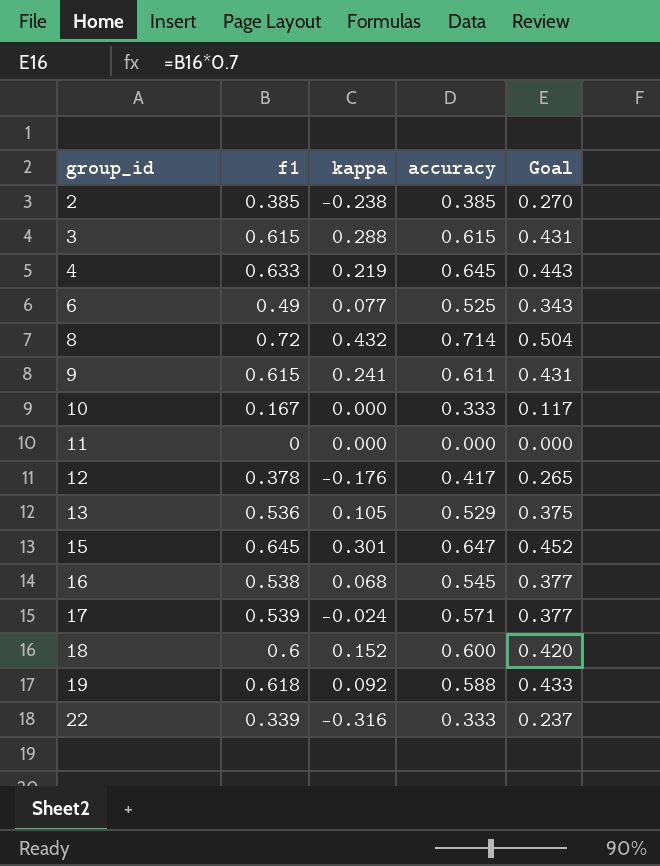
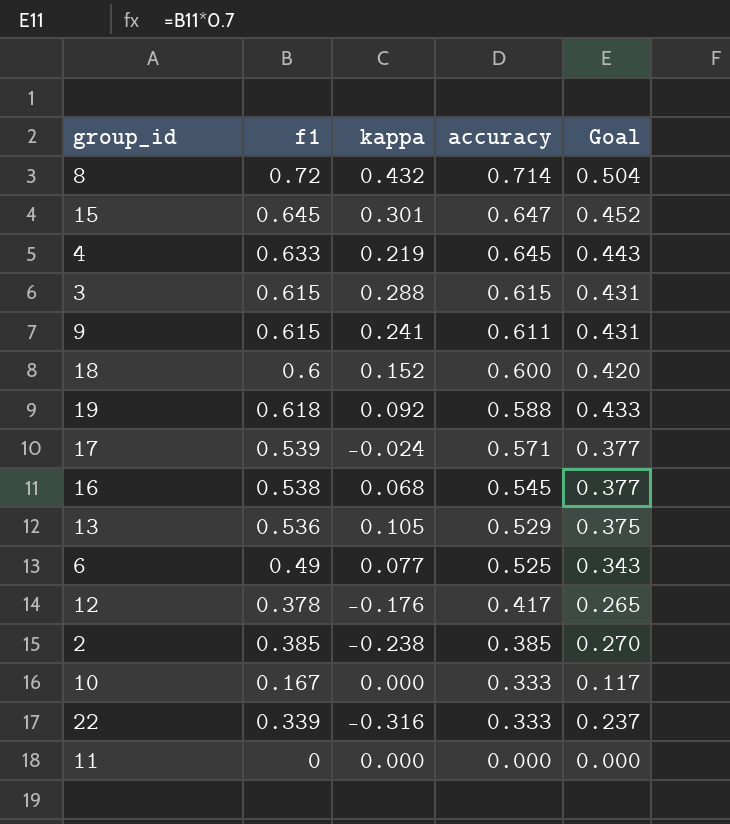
row order: group_id ascending -> accuracy descending

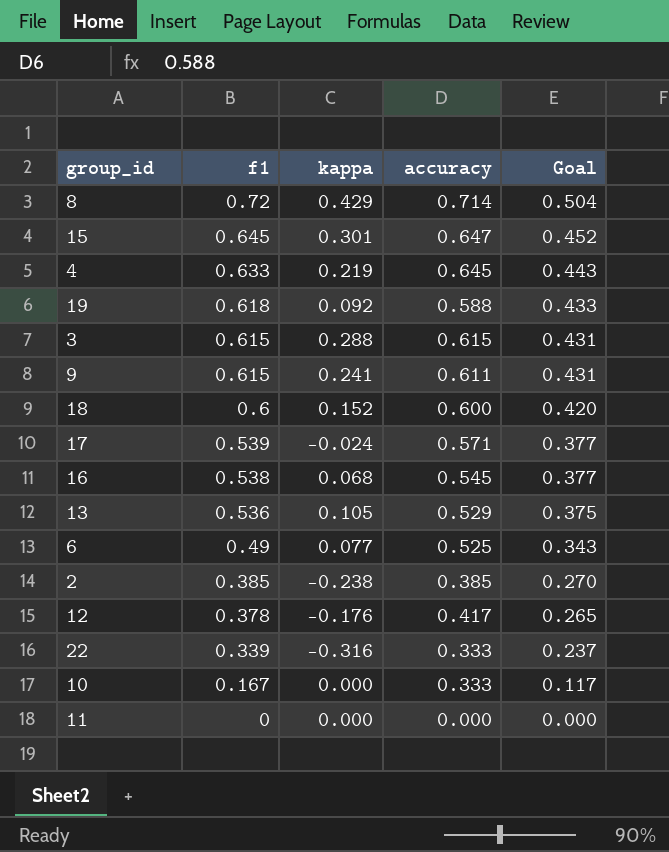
row order: accuracy descending -> f1 descending
8 | kappa: 0.432 -> 0.429

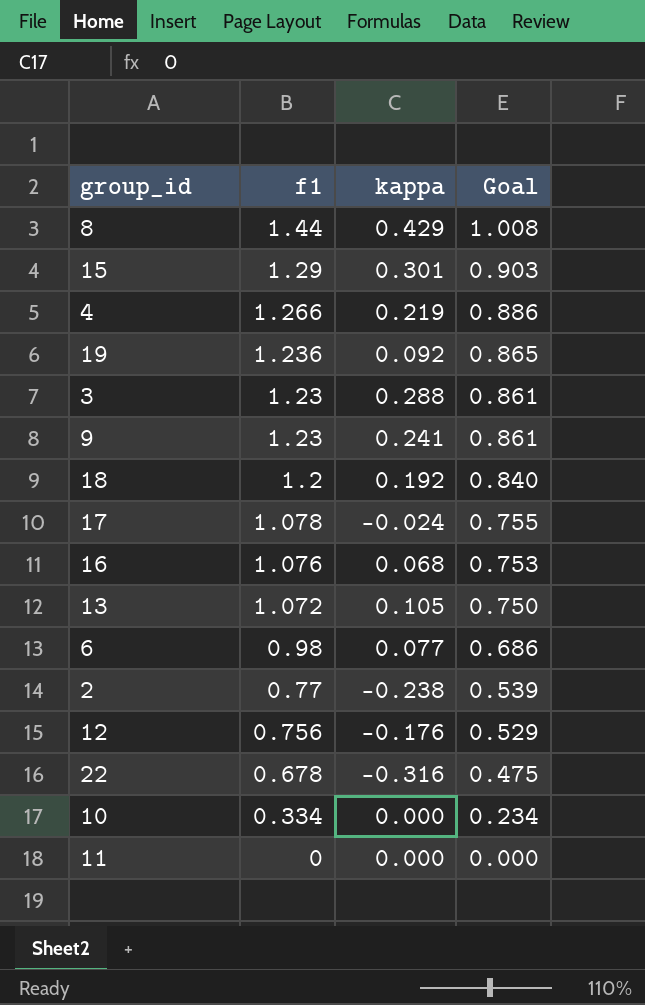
column accuracy | position: 4 -> none
8 | f1: 0.72 -> 1.44
8 | Goal: 0.504 -> 1.008
15 | f1: 0.645 -> 1.29
15 | Goal: 0.452 -> 0.903
4 | f1: 0.633 -> 1.266
4 | Goal: 0.443 -> 0.886
19 | f1: 0.618 -> 1.236
19 | Goal: 0.433 -> 0.865
3 | f1: 0.615 -> 1.23
3 | Goal: 0.431 -> 0.861
9 | f1: 0.615 -> 1.23
9 | Goal: 0.431 -> 0.861
18 | f1: 0.6 -> 1.2
18 | kappa: 0.152 -> 0.192
18 | Goal: 0.420 -> 0.840
17 | f1: 0.539 -> 1.078
17 | Goal: 0.377 -> 0.755
16 | f1: 0.538 -> 1.076
16 | Goal: 0.377 -> 0.753
13 | f1: 0.536 -> 1.072
13 | Goal: 0.375 -> 0.750
6 | f1: 0.49 -> 0.98
6 | Goal: 0.343 -> 0.686
2 | f1: 0.385 -> 0.77
2 | Goal: 0.270 -> 0.539
12 | f1: 0.378 -> 0.756
12 | Goal: 0.265 -> 0.529
22 | f1: 0.339 -> 0.678
22 | Goal: 0.237 -> 0.475
10 | f1: 0.167 -> 0.334
10 | Goal: 0.117 -> 0.234

